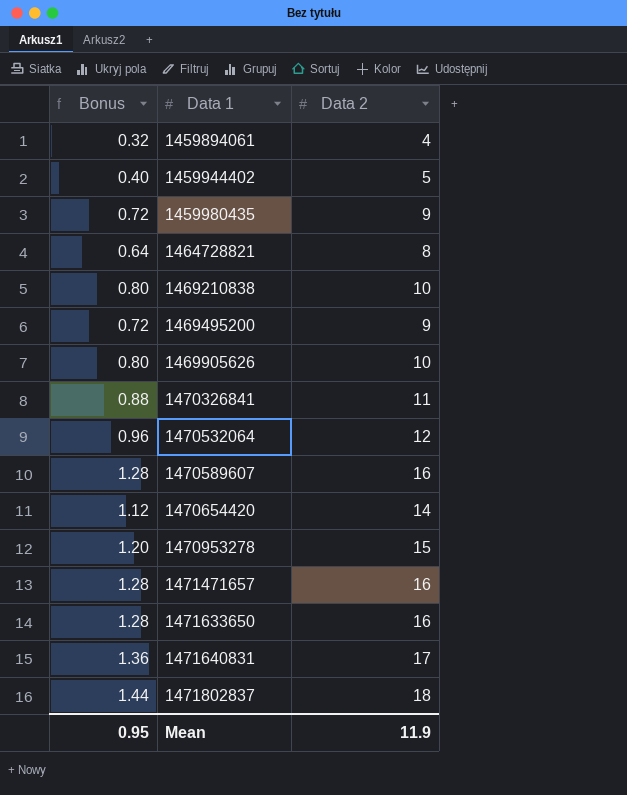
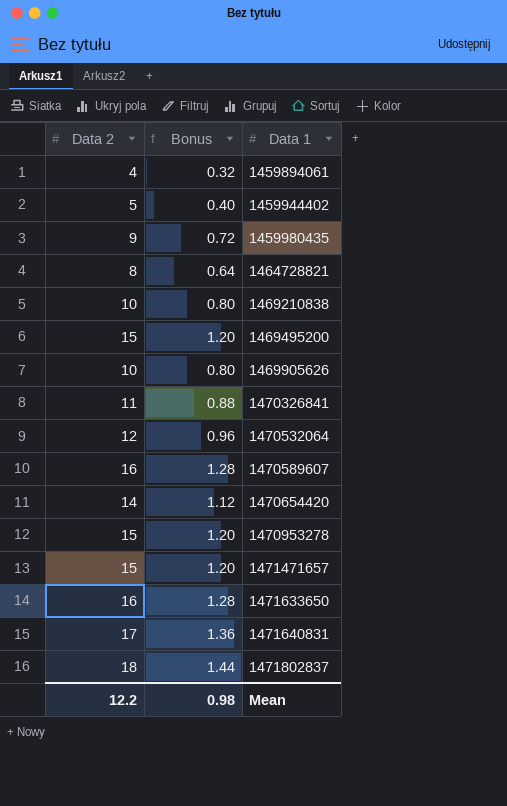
column Data 2 | position: 3 -> 1
1469495200 | Data 2: 9 -> 15
1469495200 | Bonus: 0.72 -> 1.20
1471471657 | Data 2: 16 -> 15
1471471657 | Bonus: 1.28 -> 1.20
Mean | Data 2: 11.9 -> 12.2
Mean | Bonus: 0.95 -> 0.98

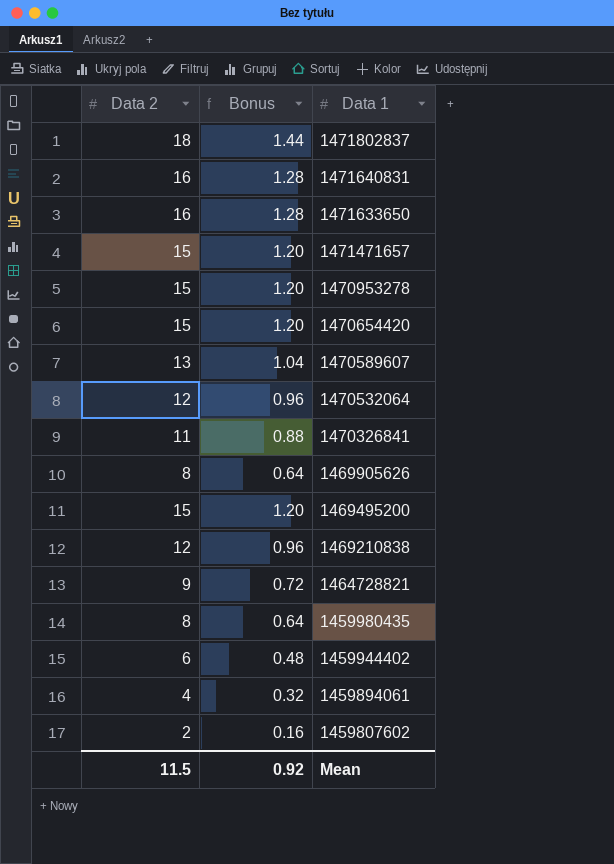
row order: Data 1 ascending -> Data 1 descending
1471640831 | Data 2: 17 -> 16
1471640831 | Bonus: 1.36 -> 1.28
1470654420 | Data 2: 14 -> 15
1470654420 | Bonus: 1.12 -> 1.20
1470589607 | Data 2: 16 -> 13
1470589607 | Bonus: 1.28 -> 1.04
1469905626 | Data 2: 10 -> 8
1469905626 | Bonus: 0.80 -> 0.64
1469210838 | Data 2: 10 -> 12
1469210838 | Bonus: 0.80 -> 0.96
1464728821 | Data 2: 8 -> 9
1464728821 | Bonus: 0.64 -> 0.72
1459980435 | Data 2: 9 -> 8
1459980435 | Bonus: 0.72 -> 0.64
1459944402 | Data 2: 5 -> 6
1459944402 | Bonus: 0.40 -> 0.48
row 1459807602: none -> 2 | 0.16
Mean | Data 2: 12.2 -> 11.5
Mean | Bonus: 0.98 -> 0.92

